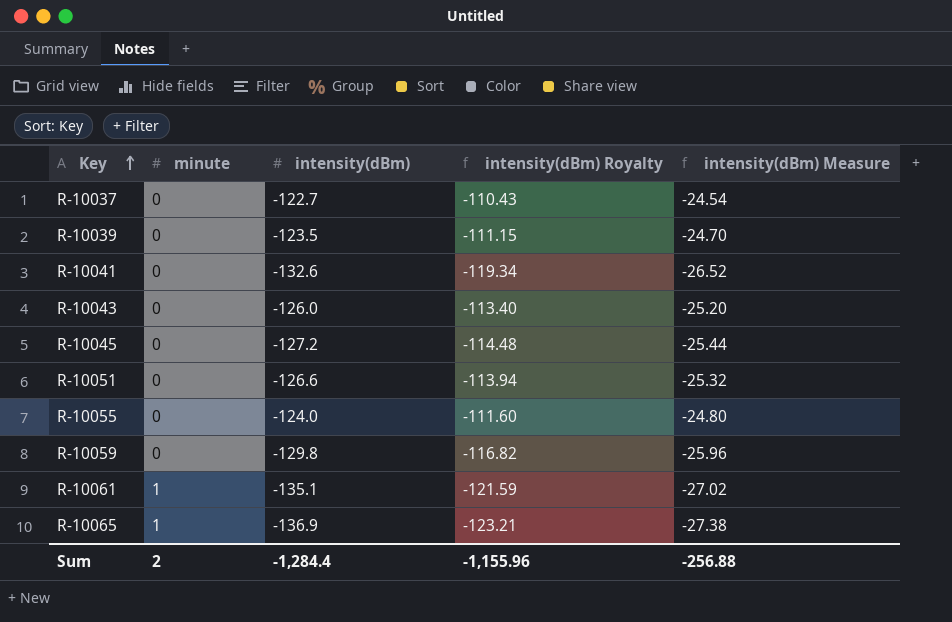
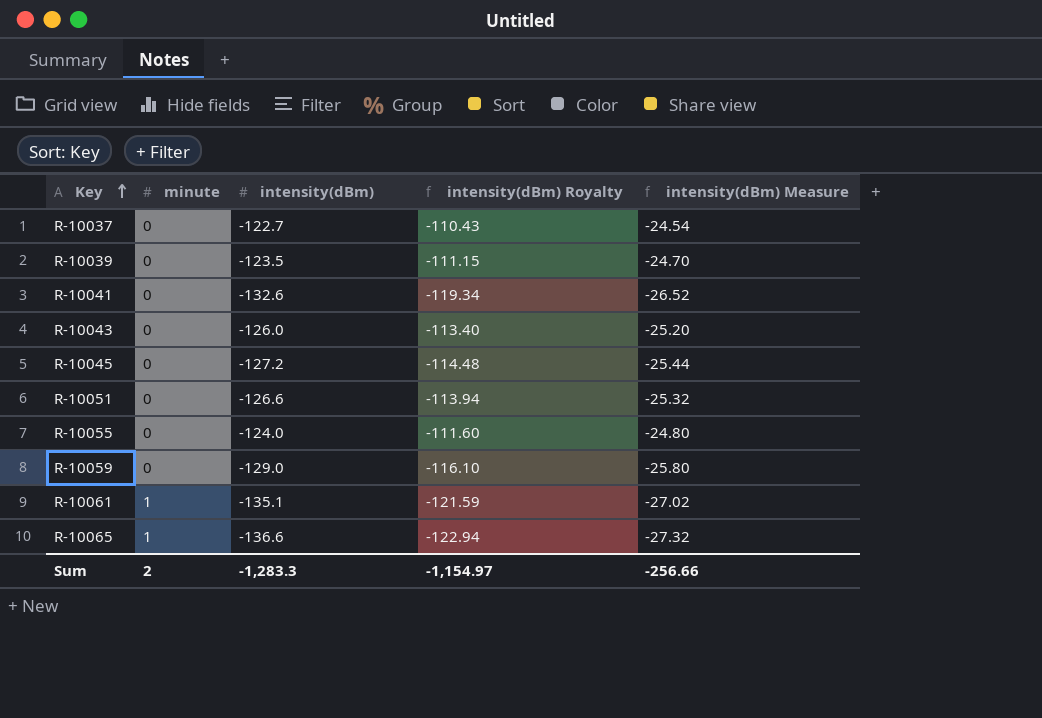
R-10059 | intensity(dBm): -129.8 -> -129.0
R-10059 | intensity(dBm) Royalty: -116.82 -> -116.10
R-10059 | intensity(dBm) Measure: -25.96 -> -25.80
R-10065 | intensity(dBm): -136.9 -> -136.6
R-10065 | intensity(dBm) Royalty: -123.21 -> -122.94
R-10065 | intensity(dBm) Measure: -27.38 -> -27.32
Sum | intensity(dBm): -1,284.4 -> -1,283.3
Sum | intensity(dBm) Royalty: -1,155.96 -> -1,154.97
Sum | intensity(dBm) Measure: -256.88 -> -256.66

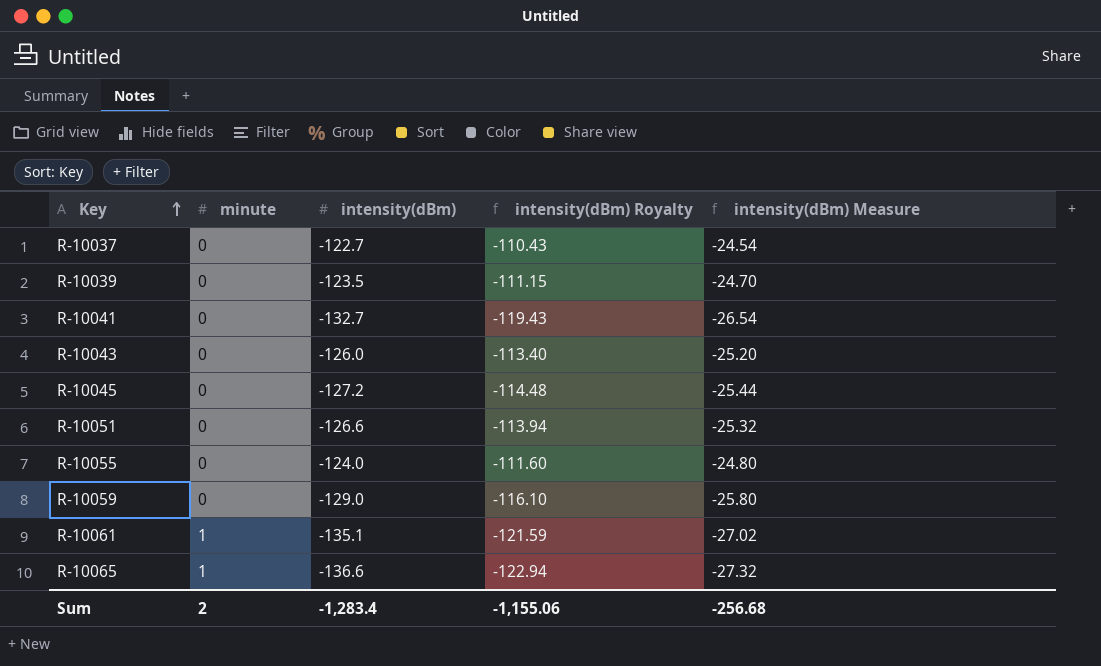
R-10041 | intensity(dBm): -132.6 -> -132.7
R-10041 | intensity(dBm) Royalty: -119.34 -> -119.43
R-10041 | intensity(dBm) Measure: -26.52 -> -26.54
Sum | intensity(dBm): -1,283.3 -> -1,283.4
Sum | intensity(dBm) Royalty: -1,154.97 -> -1,155.06
Sum | intensity(dBm) Measure: -256.66 -> -256.68

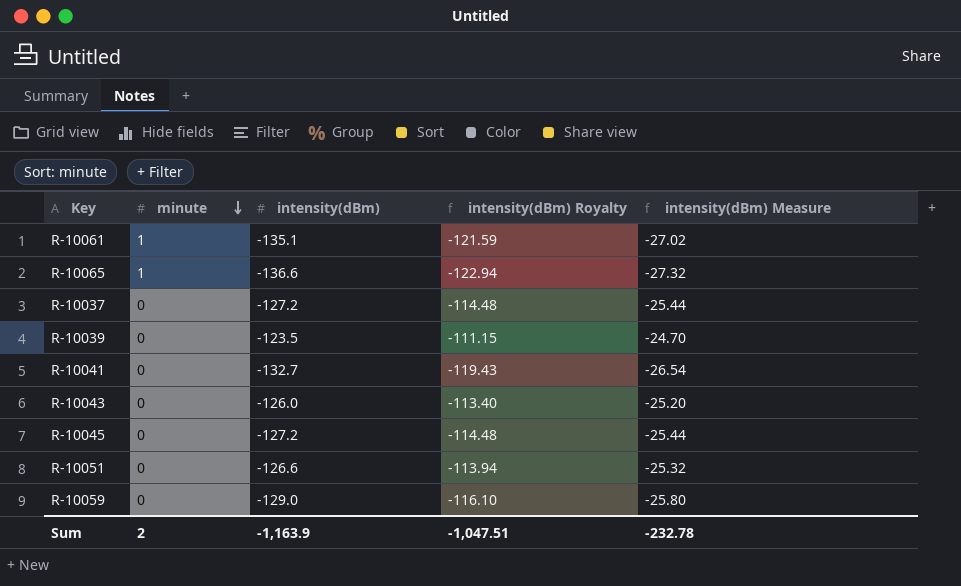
row order: Key ascending -> minute descending
row R-10055: 0 | -124.0 | -111.60 | -24.80 -> none
R-10037 | intensity(dBm): -122.7 -> -127.2
R-10037 | intensity(dBm) Royalty: -110.43 -> -114.48
R-10037 | intensity(dBm) Measure: -24.54 -> -25.44
Sum | intensity(dBm): -1,283.4 -> -1,163.9
Sum | intensity(dBm) Royalty: -1,155.06 -> -1,047.51
Sum | intensity(dBm) Measure: -256.68 -> -232.78

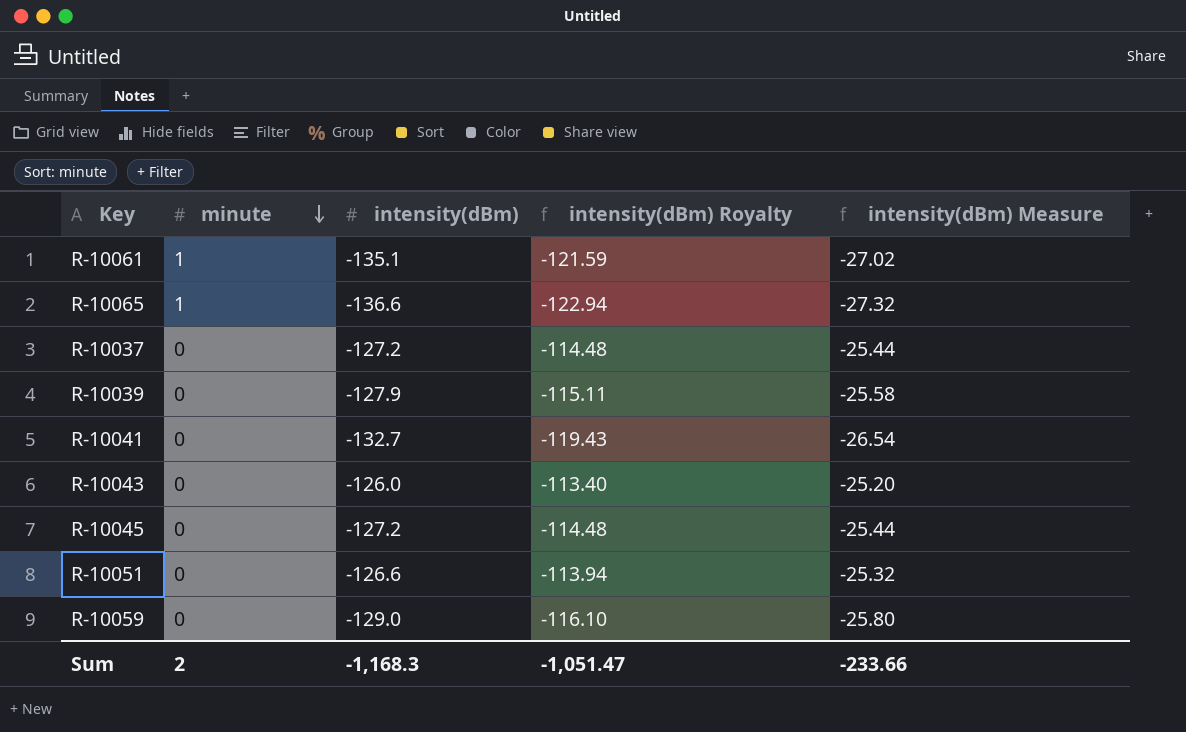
R-10039 | intensity(dBm): -123.5 -> -127.9
R-10039 | intensity(dBm) Royalty: -111.15 -> -115.11
R-10039 | intensity(dBm) Measure: -24.70 -> -25.58
Sum | intensity(dBm): -1,163.9 -> -1,168.3
Sum | intensity(dBm) Royalty: -1,047.51 -> -1,051.47
Sum | intensity(dBm) Measure: -232.78 -> -233.66

